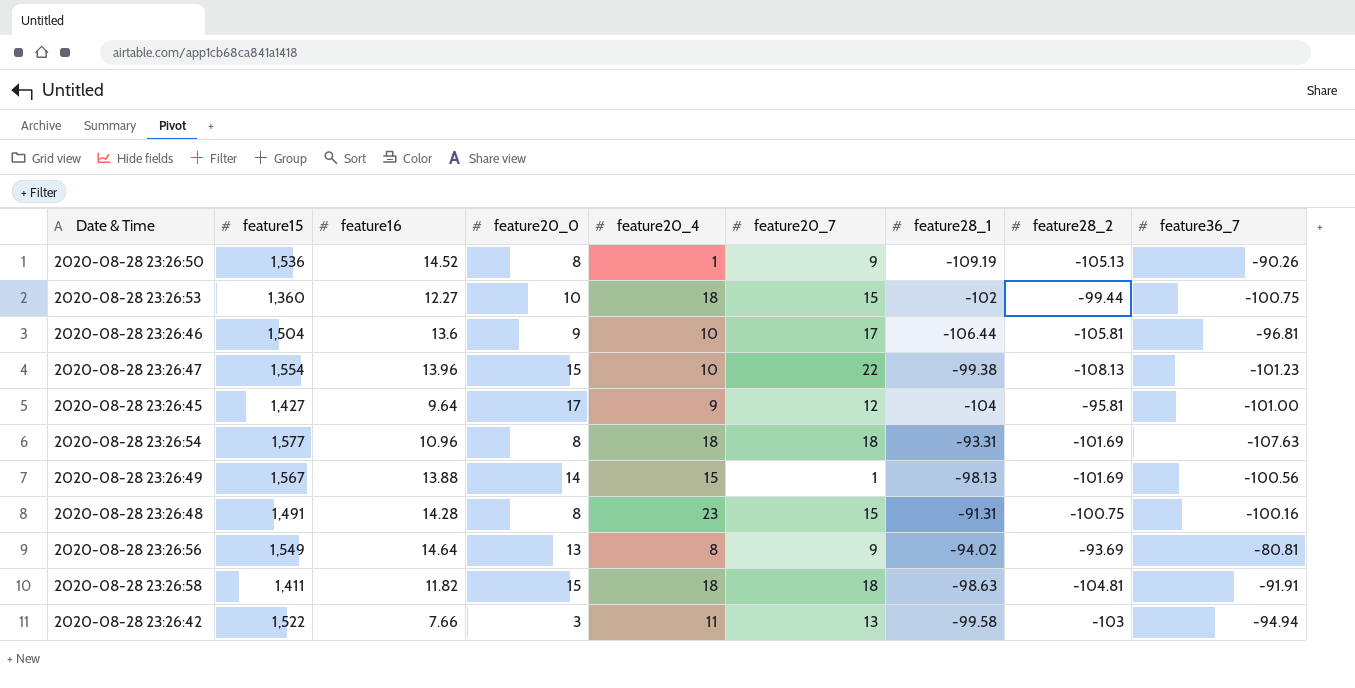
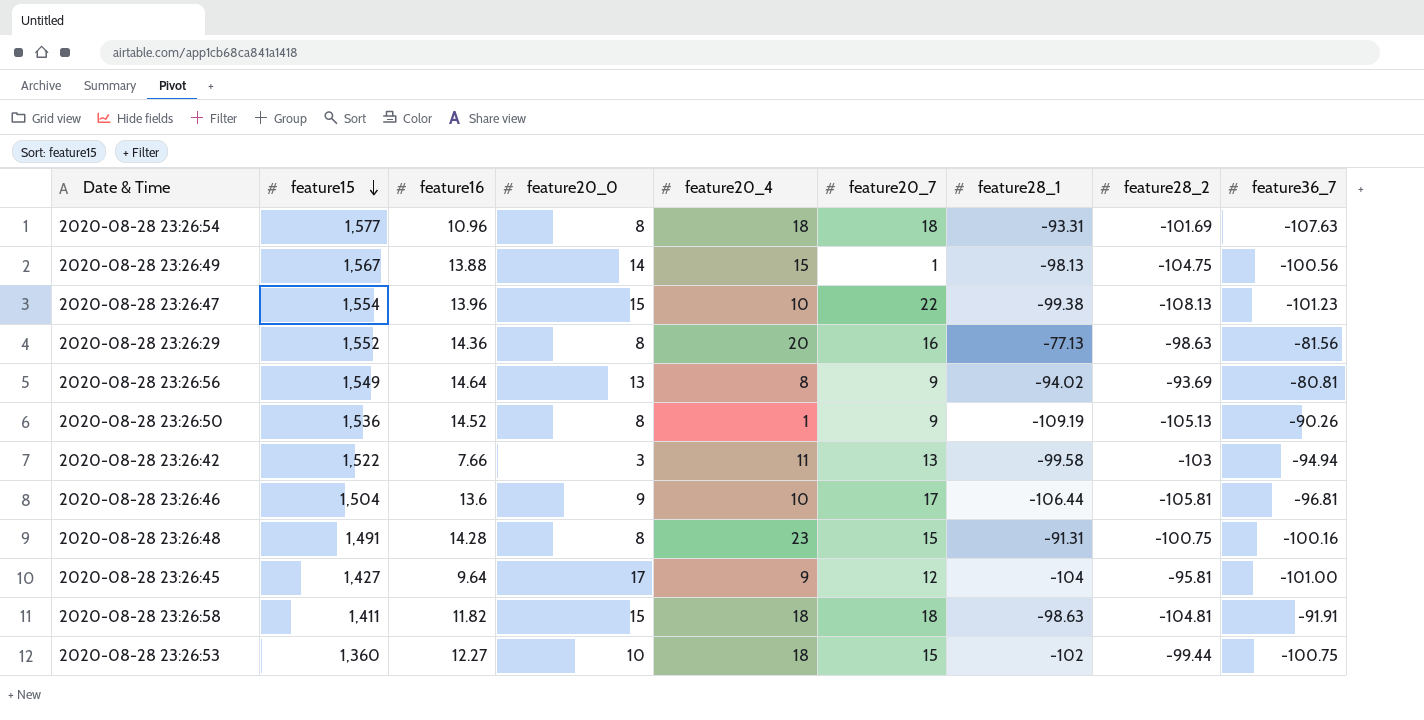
row order: none -> feature15 descending
2020-08-28 23:26:49 | feature28_2: -101.69 -> -104.75
row 2020-08-28 23:26:29: none -> 1,552 | 14.36 | 8 | 20 | 16 | -77.13 | -98.63 | -81.56

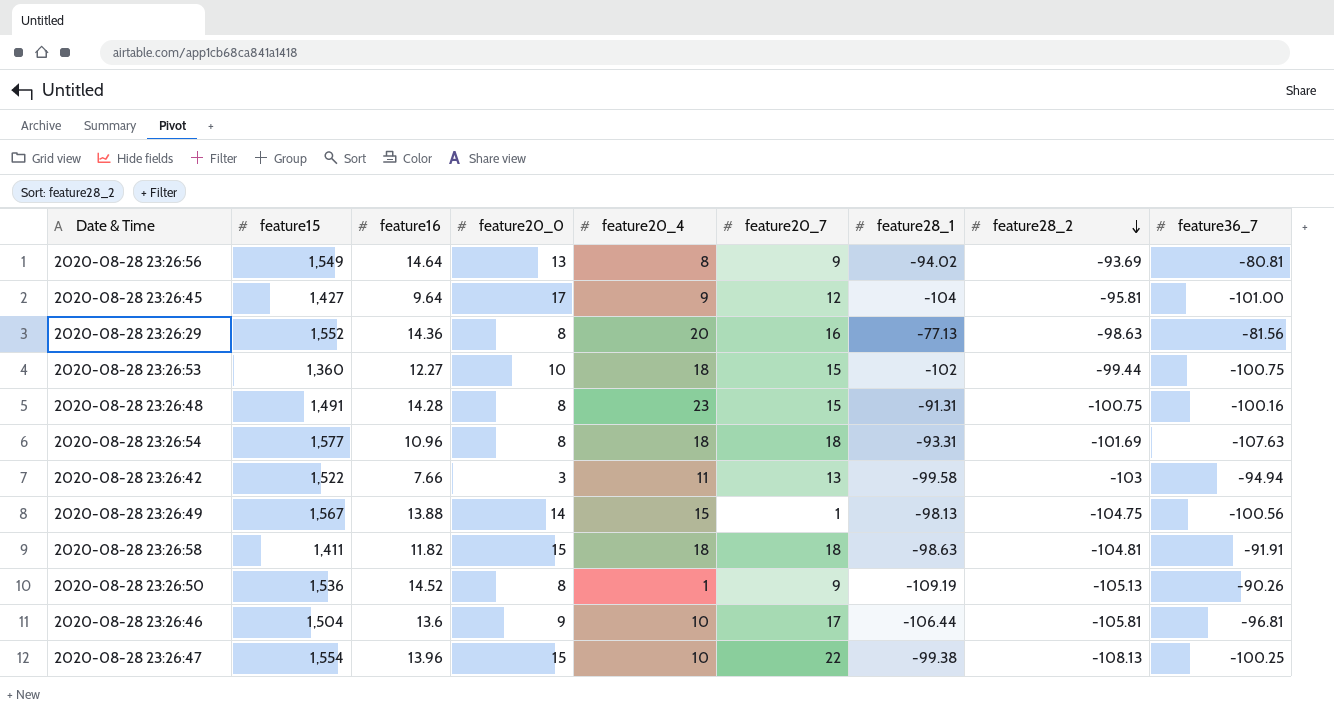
row order: feature15 descending -> feature28_2 descending
2020-08-28 23:26:47 | feature36_7: -101.23 -> -100.25

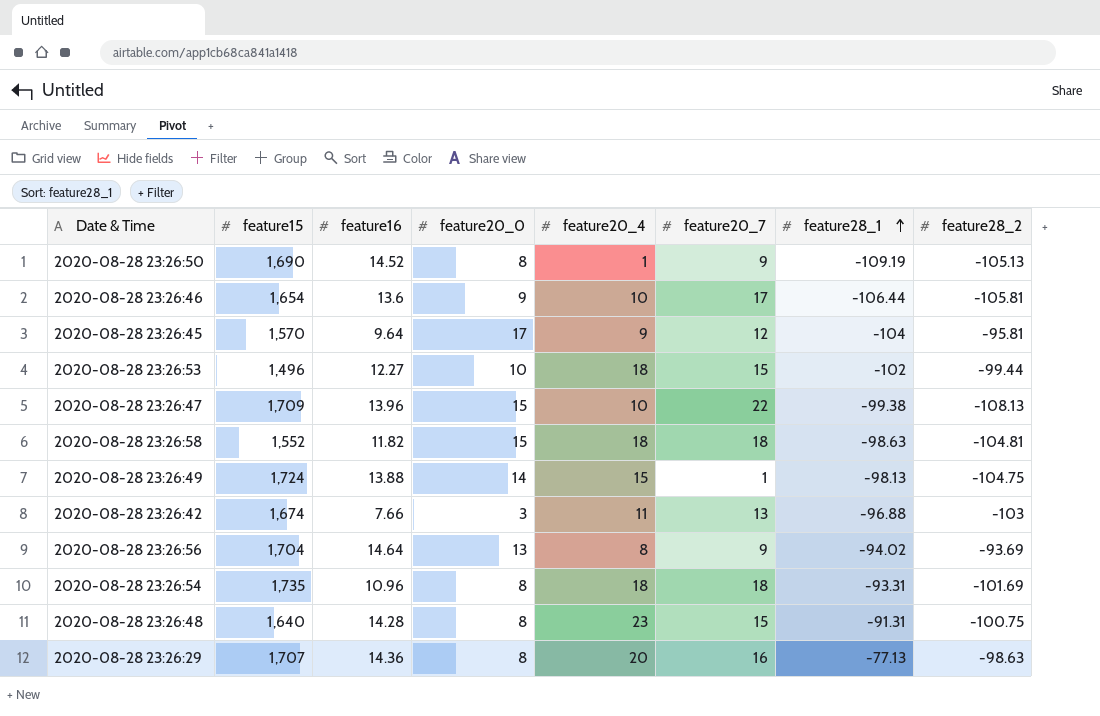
row order: feature28_2 descending -> feature28_1 ascending
column feature36_7 | position: 9 -> none
2020-08-28 23:26:50 | feature15: 1,536 -> 1,690
2020-08-28 23:26:46 | feature15: 1,504 -> 1,654
2020-08-28 23:26:45 | feature15: 1,427 -> 1,570
2020-08-28 23:26:53 | feature15: 1,360 -> 1,496
2020-08-28 23:26:47 | feature15: 1,554 -> 1,709
2020-08-28 23:26:58 | feature15: 1,411 -> 1,552
2020-08-28 23:26:49 | feature15: 1,567 -> 1,724
2020-08-28 23:26:42 | feature15: 1,522 -> 1,674
2020-08-28 23:26:42 | feature28_1: -99.58 -> -96.88
2020-08-28 23:26:56 | feature15: 1,549 -> 1,704
2020-08-28 23:26:54 | feature15: 1,577 -> 1,735
2020-08-28 23:26:48 | feature15: 1,491 -> 1,640
2020-08-28 23:26:29 | feature15: 1,552 -> 1,707

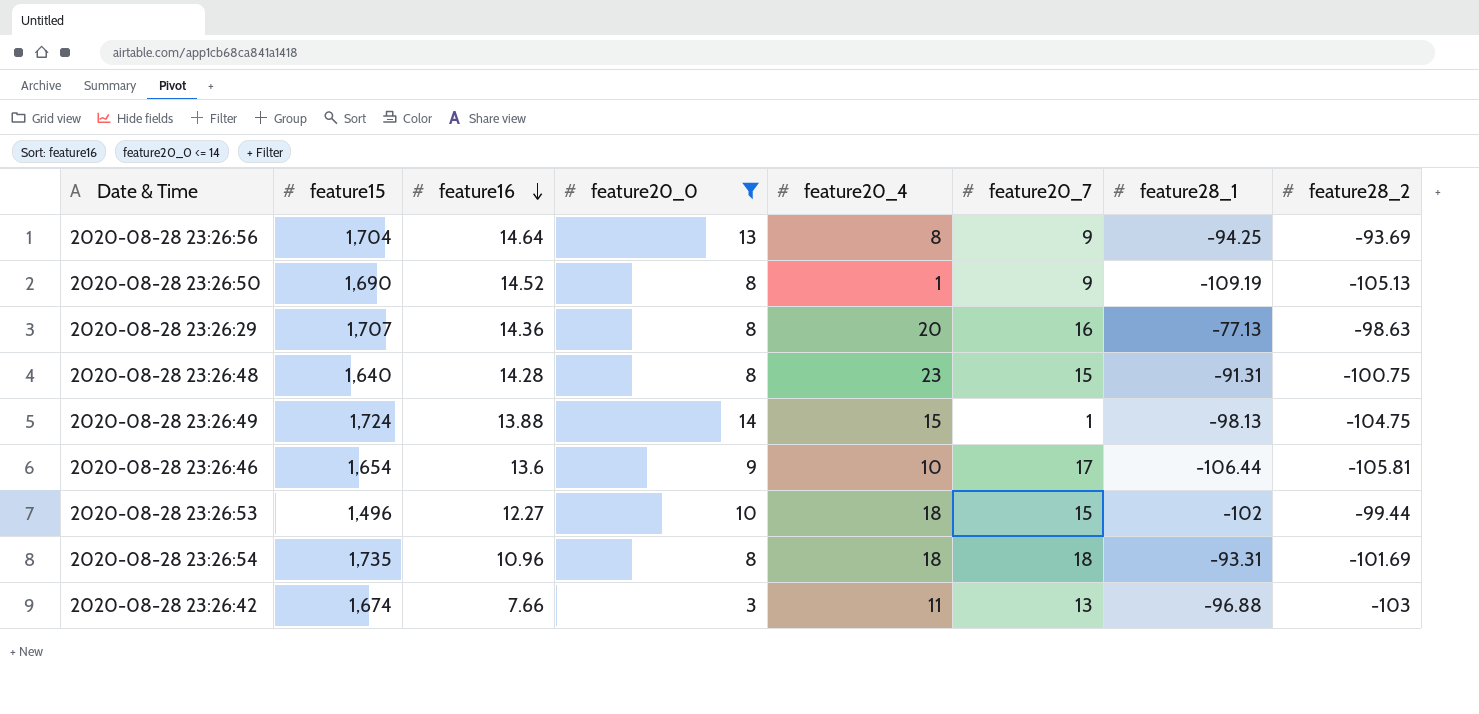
filter: none -> feature20_0 <= 14
row order: feature28_1 ascending -> feature16 descending
2020-08-28 23:26:56 | feature28_1: -94.02 -> -94.25

